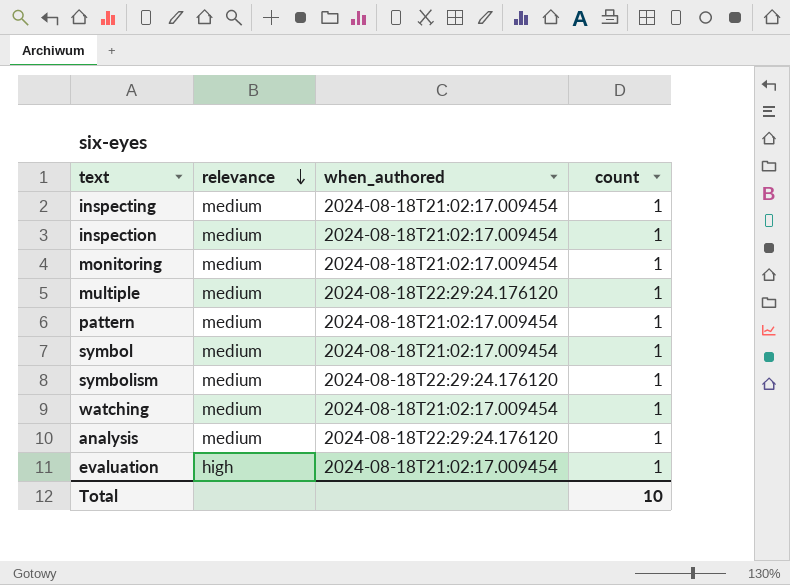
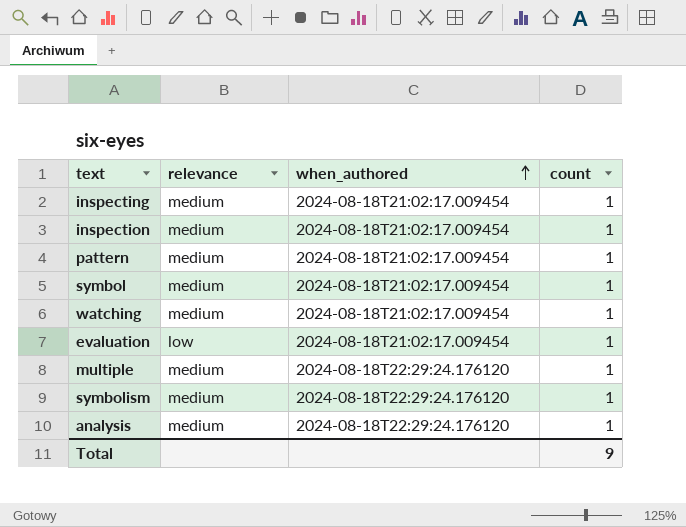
row order: relevance descending -> when_authored ascending
row monitoring: medium | 2024-08-18T21:02:17.009454 | 1 -> none
evaluation | relevance: high -> low
Total | count: 10 -> 9

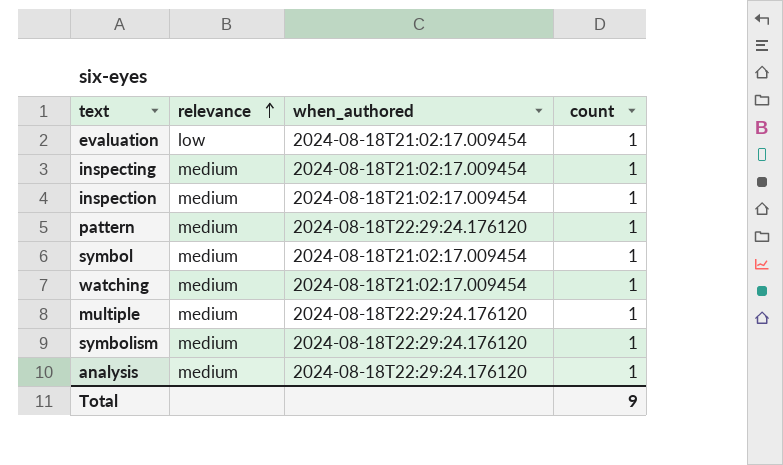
row order: when_authored ascending -> relevance ascending
pattern | when_authored: 2024-08-18T21:02:17.009454 -> 2024-08-18T22:29:24.176120

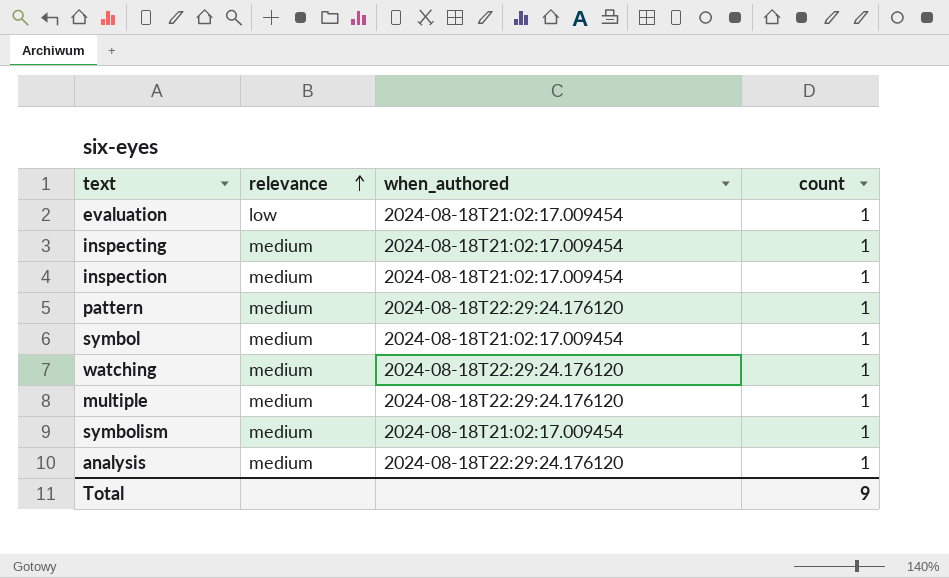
watching | when_authored: 2024-08-18T21:02:17.009454 -> 2024-08-18T22:29:24.176120
symbolism | when_authored: 2024-08-18T22:29:24.176120 -> 2024-08-18T21:02:17.009454

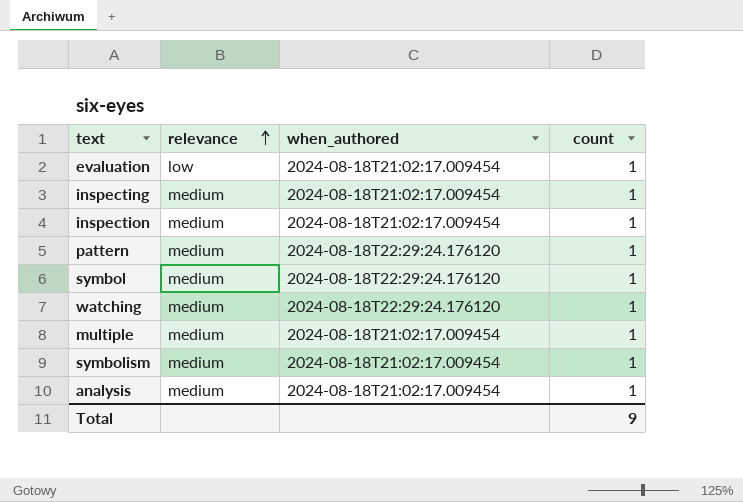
symbol | when_authored: 2024-08-18T21:02:17.009454 -> 2024-08-18T22:29:24.176120
multiple | when_authored: 2024-08-18T22:29:24.176120 -> 2024-08-18T21:02:17.009454
analysis | when_authored: 2024-08-18T22:29:24.176120 -> 2024-08-18T21:02:17.009454

